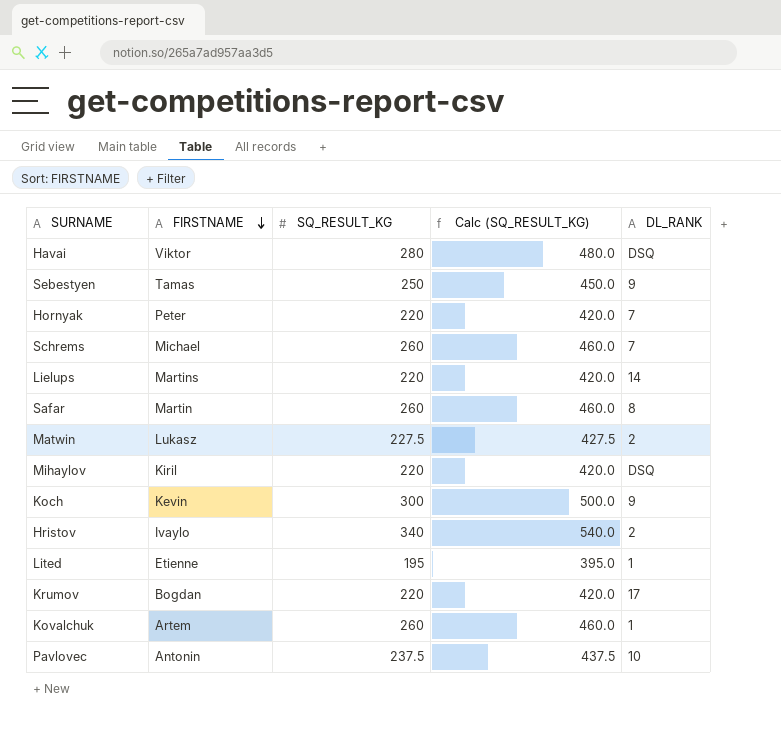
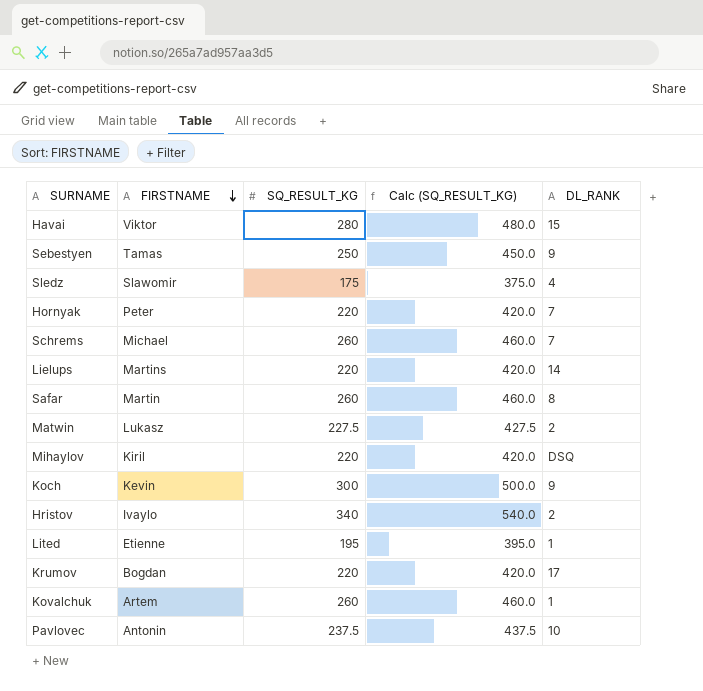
Havai | DL_RANK: DSQ -> 15
row Sledz: none -> Slawomir | 175 | 375.0 | 4

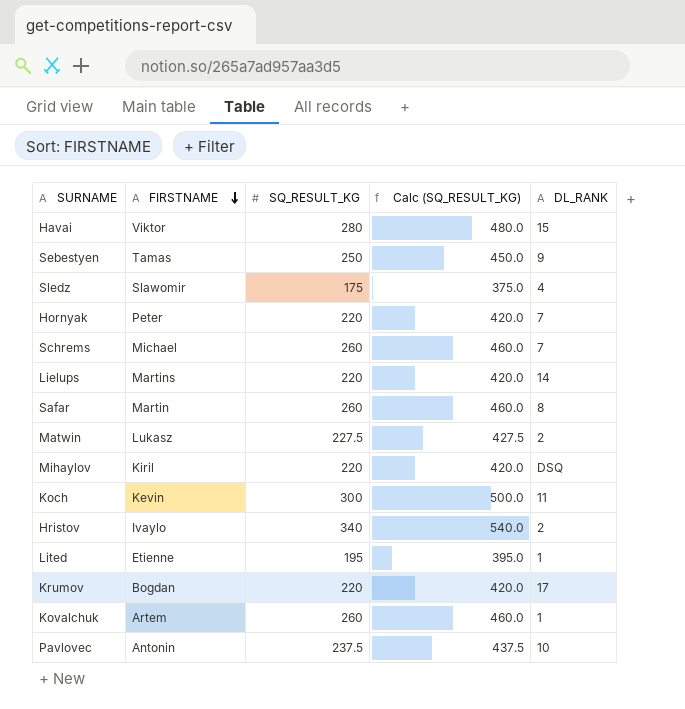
Koch | DL_RANK: 9 -> 11

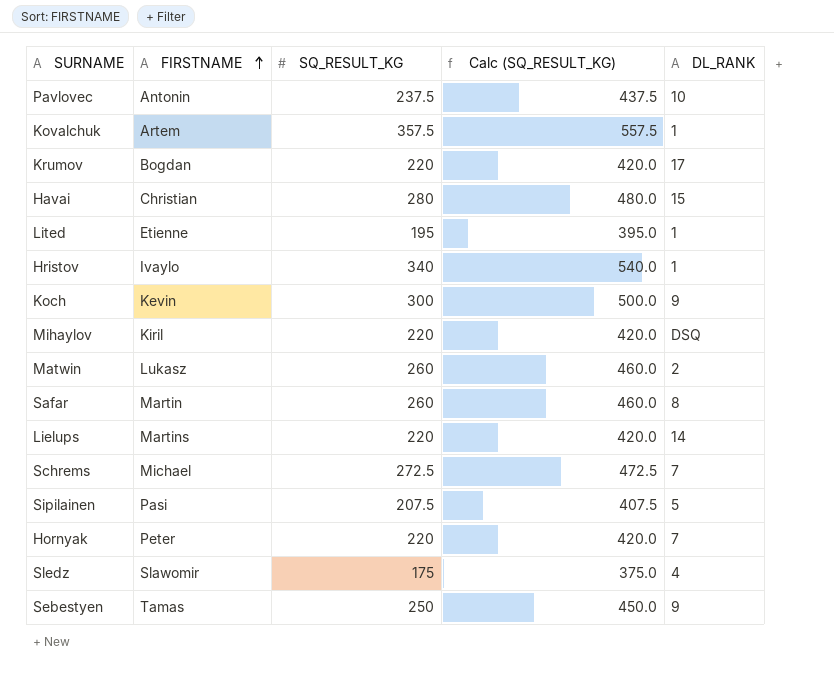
row order: FIRSTNAME descending -> FIRSTNAME ascending
Kovalchuk | SQ_RESULT_KG: 260 -> 357.5
Kovalchuk | Calc (SQ_RESULT_KG): 460.0 -> 557.5
Havai | FIRSTNAME: Viktor -> Christian
Hristov | DL_RANK: 2 -> 1
Koch | DL_RANK: 11 -> 9
Matwin | SQ_RESULT_KG: 227.5 -> 260
Matwin | Calc (SQ_RESULT_KG): 427.5 -> 460.0
Schrems | SQ_RESULT_KG: 260 -> 272.5
Schrems | Calc (SQ_RESULT_KG): 460.0 -> 472.5
row Sipilainen: none -> Pasi | 207.5 | 407.5 | 5

